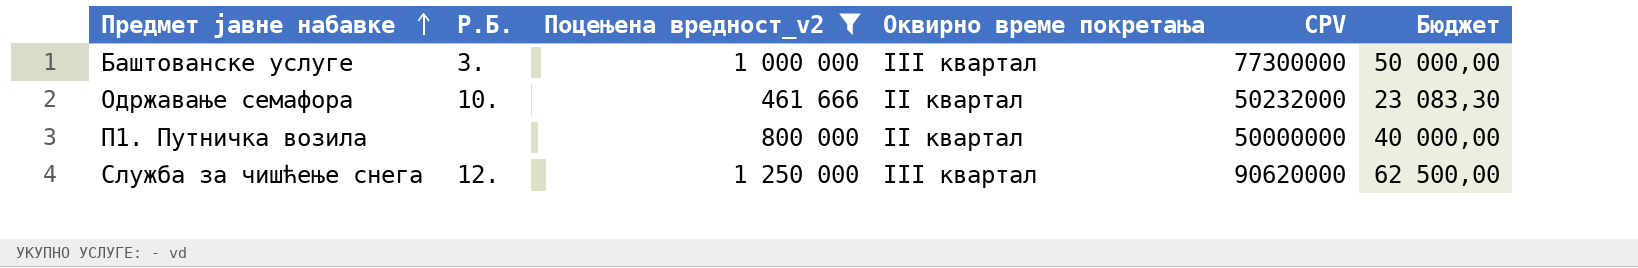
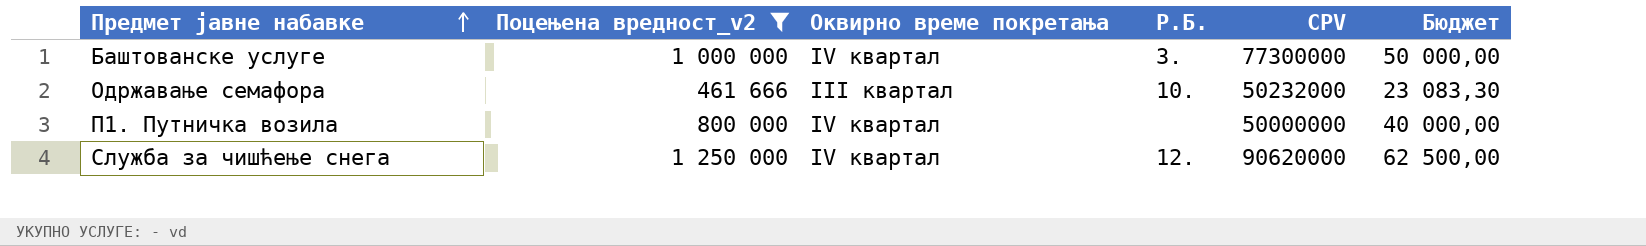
column Р.Б. | position: 2 -> 4
Баштованске услуге | Оквирно време покретања: III квартал -> IV квартал
Одржавање семафора | Оквирно време покретања: II квартал -> III квартал
П1. Путничка возила | Оквирно време покретања: II квартал -> IV квартал
Служба за чишћење снега | Оквирно време покретања: III квартал -> IV квартал

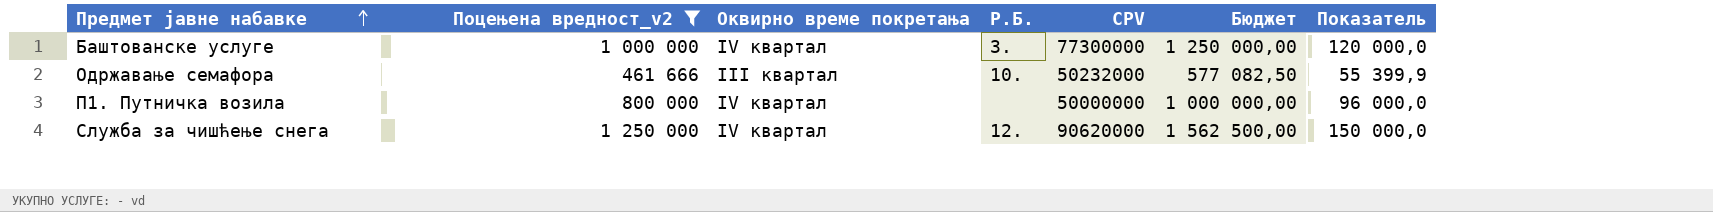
column Бюджет | formula: [Поцењена вредност_v2] * 0,05 -> [Поцењена вредност_v2] * 1,25
column Показатель | formula: none -> [Поцењена вредност_v2] * 0,12

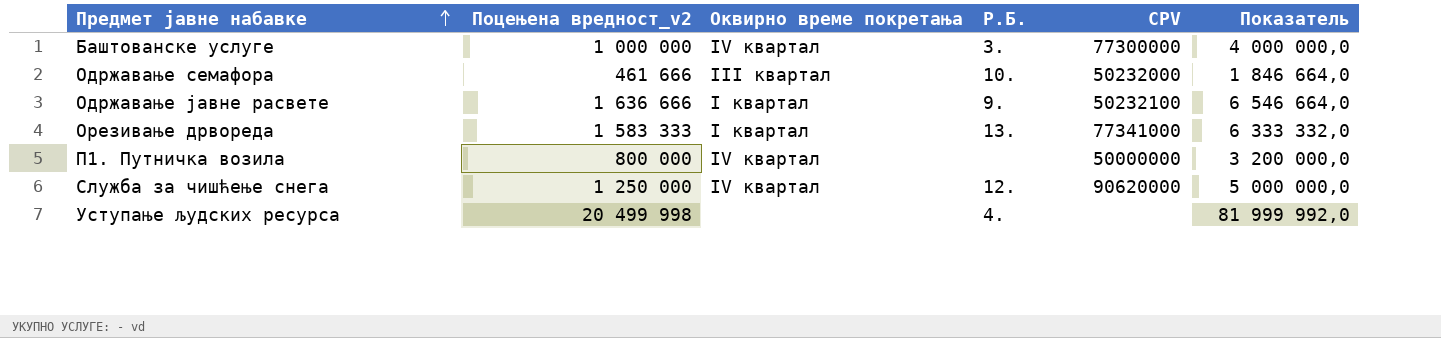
filter: Поцењена вредност_v2 <= 1 250 000 -> none
column Бюджет | formula: [Поцењена вредност_v2] * 1,25 -> none
column Показатель | formula: [Поцењена вредност_v2] * 0,12 -> [Поцењена вредност_v2] * 4

